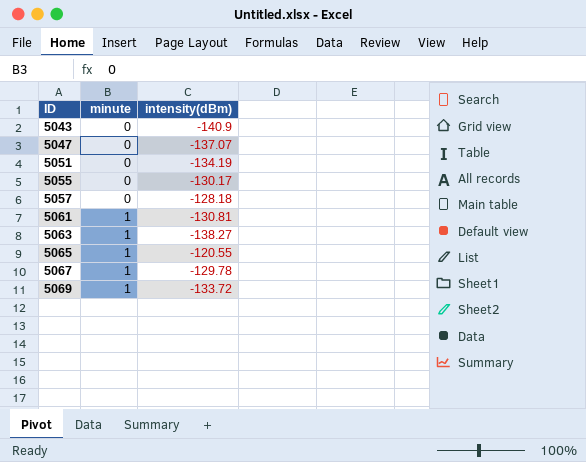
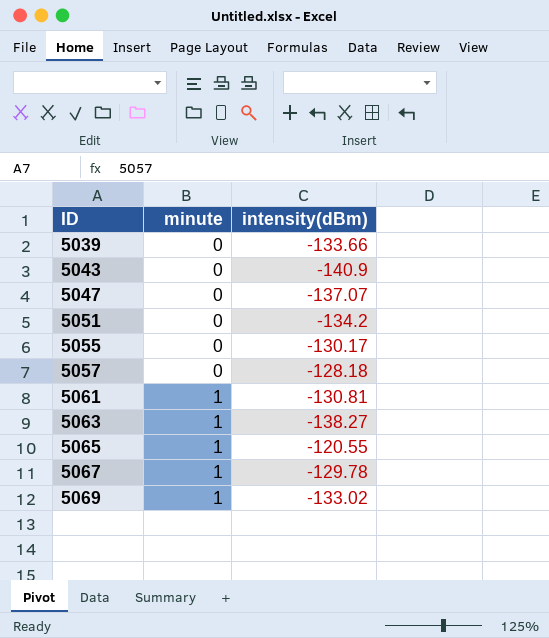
row 5039: none -> 0 | -133.66
5051 | intensity(dBm): -134.19 -> -134.2
5069 | intensity(dBm): -133.72 -> -133.02

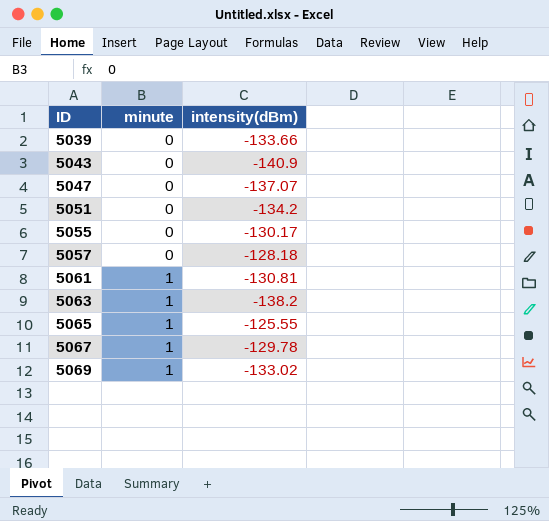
5063 | intensity(dBm): -138.27 -> -138.2
5065 | intensity(dBm): -120.55 -> -125.55

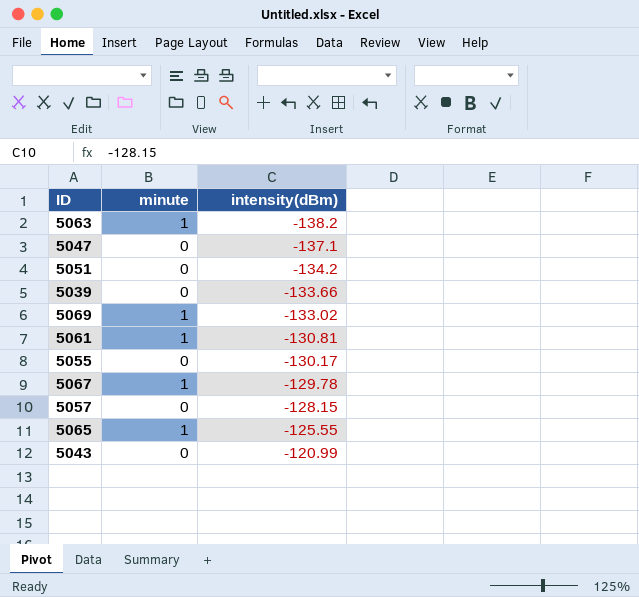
row order: ID ascending -> intensity(dBm) ascending
5047 | intensity(dBm): -137.07 -> -137.1
5057 | intensity(dBm): -128.18 -> -128.15
5043 | intensity(dBm): -140.9 -> -120.99

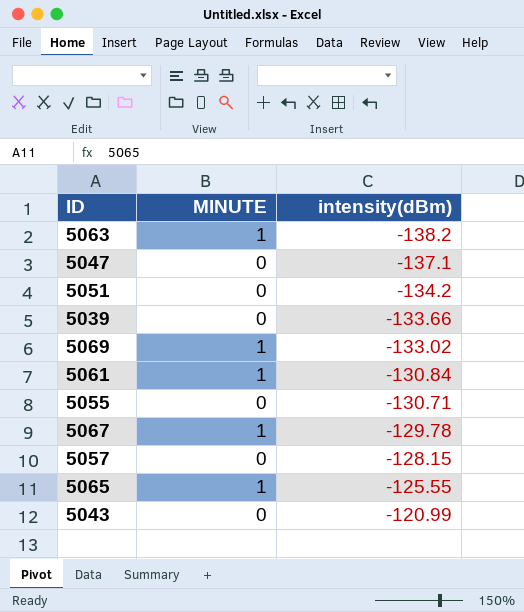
column name: minute -> MINUTE
5061 | intensity(dBm): -130.81 -> -130.84
5055 | intensity(dBm): -130.17 -> -130.71

